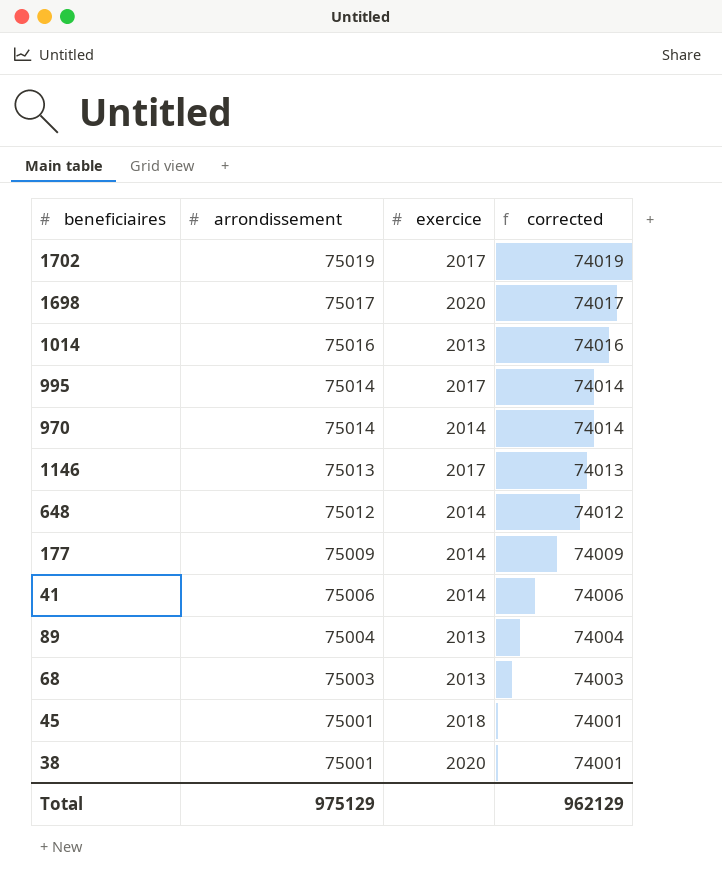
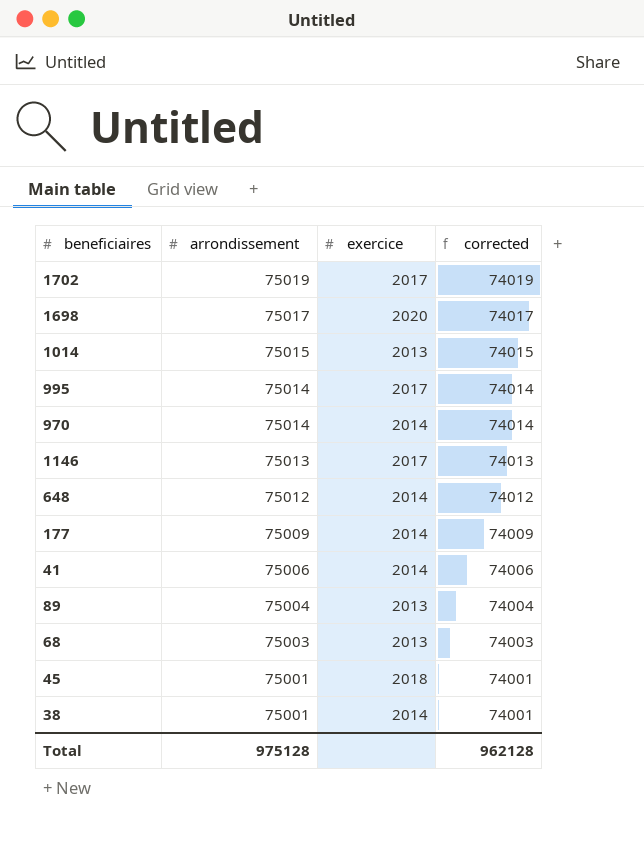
1014 | arrondissement: 75016 -> 75015
1014 | corrected: 74016 -> 74015
38 | exercice: 2020 -> 2014
Total | arrondissement: 975129 -> 975128
Total | corrected: 962129 -> 962128

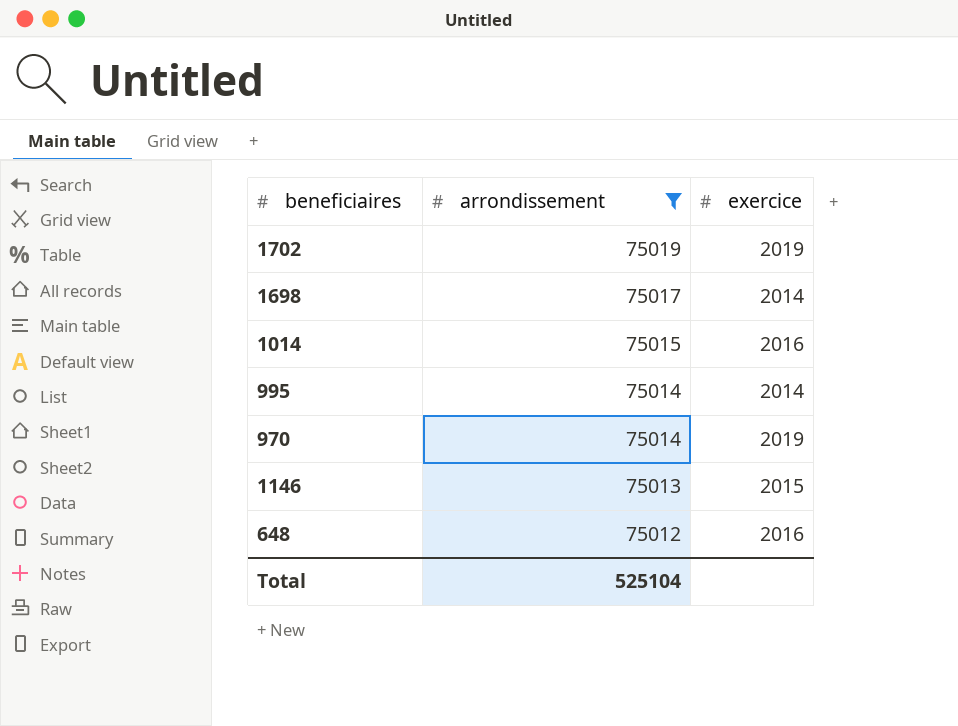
filter: none -> arrondissement >= 75012
column corrected | formula: [arrondissement] - 1000 -> none
1702 | exercice: 2017 -> 2019
1698 | exercice: 2020 -> 2014
1014 | exercice: 2013 -> 2016
995 | exercice: 2017 -> 2014
970 | exercice: 2014 -> 2019
1146 | exercice: 2017 -> 2015
648 | exercice: 2014 -> 2016
Total | arrondissement: 975128 -> 525104

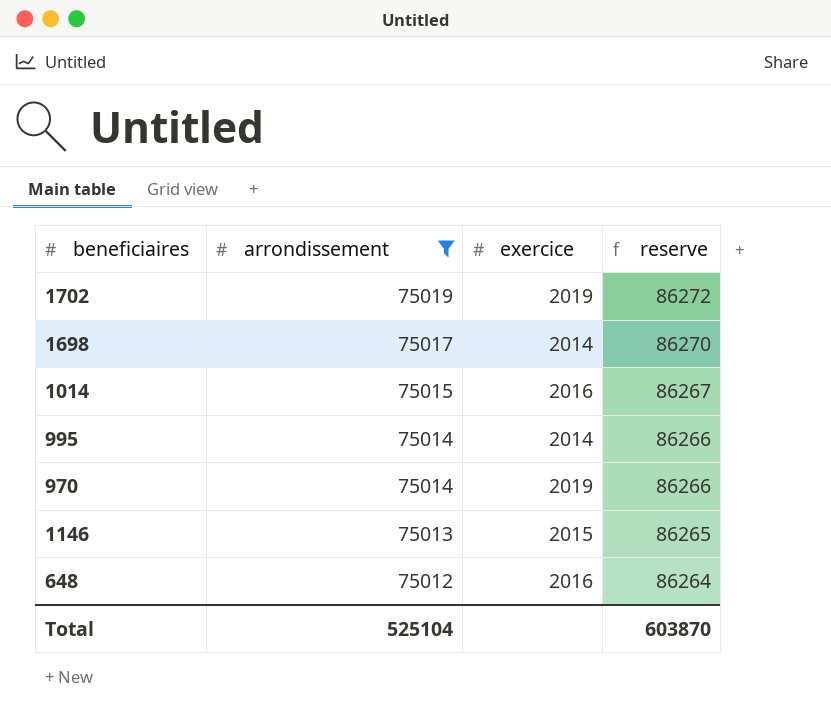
column reserve | formula: none -> [arrondissement] * 1.15

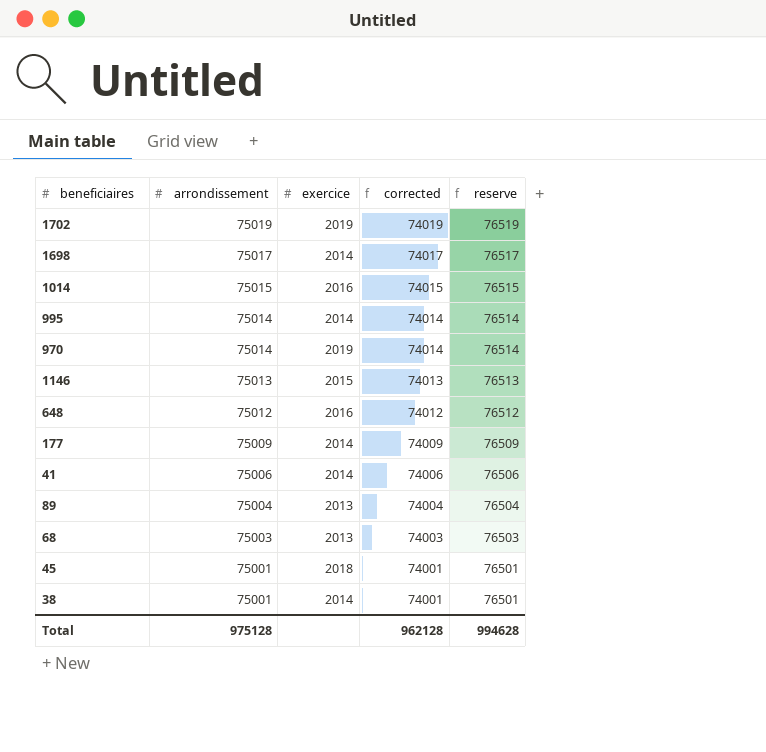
filter: arrondissement >= 75012 -> none
column corrected | formula: none -> [arrondissement] - 1000
column reserve | formula: [arrondissement] * 1.15 -> [arrondissement] * 1.02
Total | arrondissement: 525104 -> 975128
Total | reserve: 603870 -> 994628

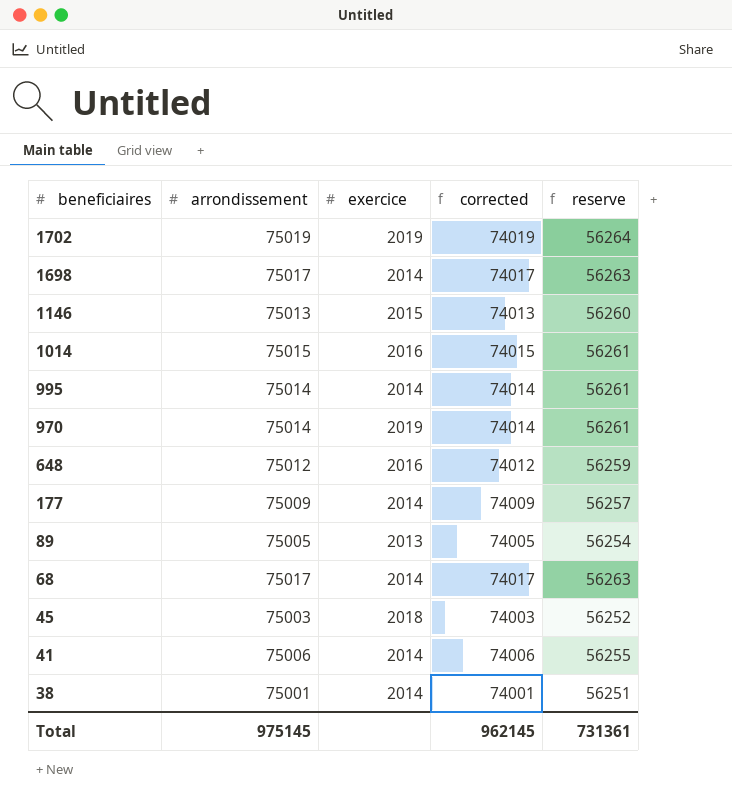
row order: arrondissement descending -> beneficiaires descending
column reserve | formula: [arrondissement] * 1.02 -> [arrondissement] * 0.75
89 | arrondissement: 75004 -> 75005
89 | corrected: 74004 -> 74005
68 | arrondissement: 75003 -> 75017
68 | exercice: 2013 -> 2014
68 | corrected: 74003 -> 74017
45 | arrondissement: 75001 -> 75003
45 | corrected: 74001 -> 74003
Total | arrondissement: 975128 -> 975145
Total | corrected: 962128 -> 962145
Total | reserve: 994628 -> 731361

